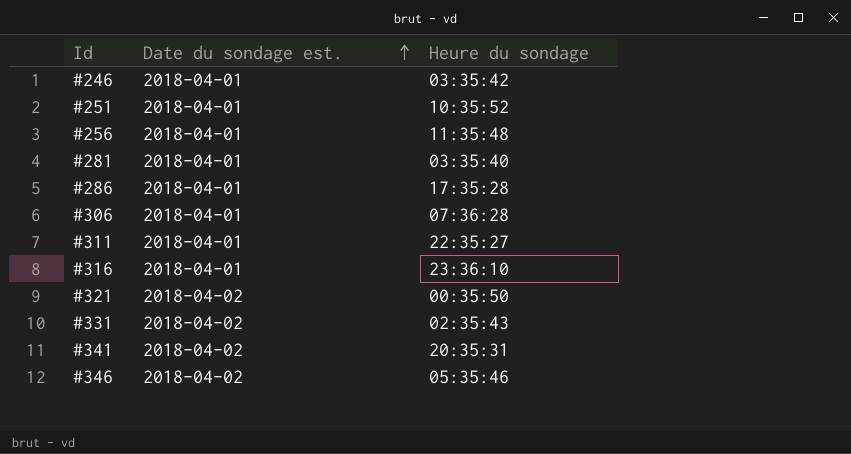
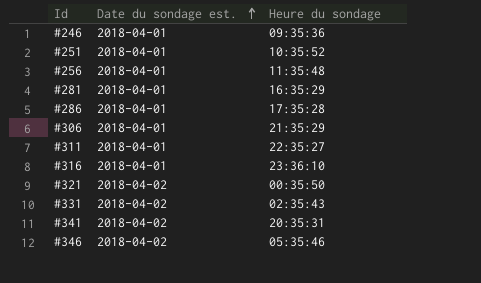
#246 | Heure du sondage: 03:35:42 -> 09:35:36
#281 | Heure du sondage: 03:35:40 -> 16:35:29
#306 | Heure du sondage: 07:36:28 -> 21:35:29

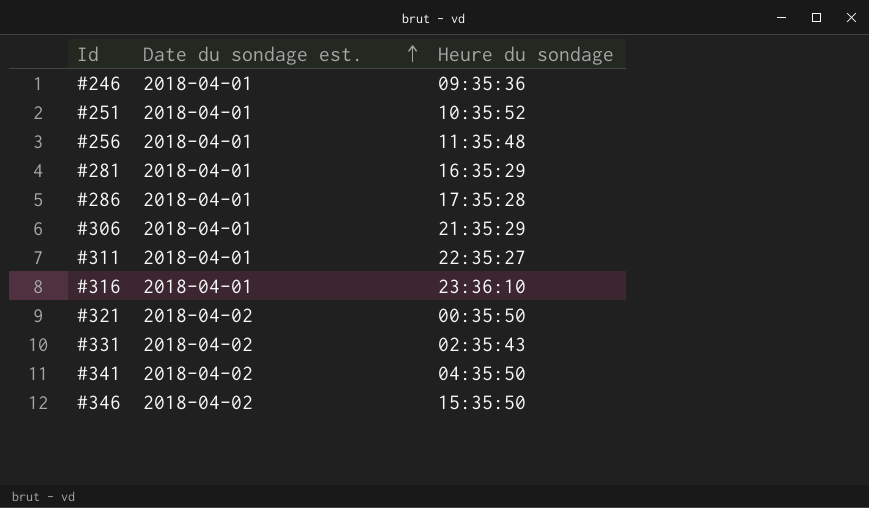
#341 | Heure du sondage: 20:35:31 -> 04:35:50
#346 | Heure du sondage: 05:35:46 -> 15:35:50

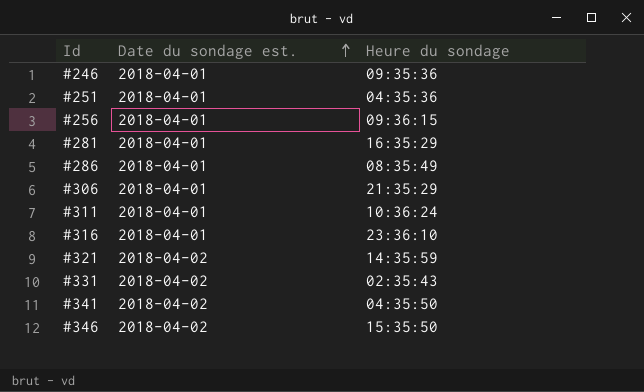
#251 | Heure du sondage: 10:35:52 -> 04:35:36
#256 | Heure du sondage: 11:35:48 -> 09:36:15
#286 | Heure du sondage: 17:35:28 -> 08:35:49
#311 | Heure du sondage: 22:35:27 -> 10:36:24
#321 | Heure du sondage: 00:35:50 -> 14:35:59

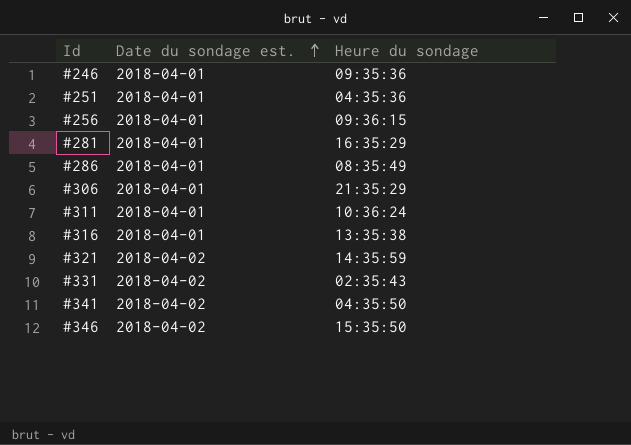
#316 | Heure du sondage: 23:36:10 -> 13:35:38

